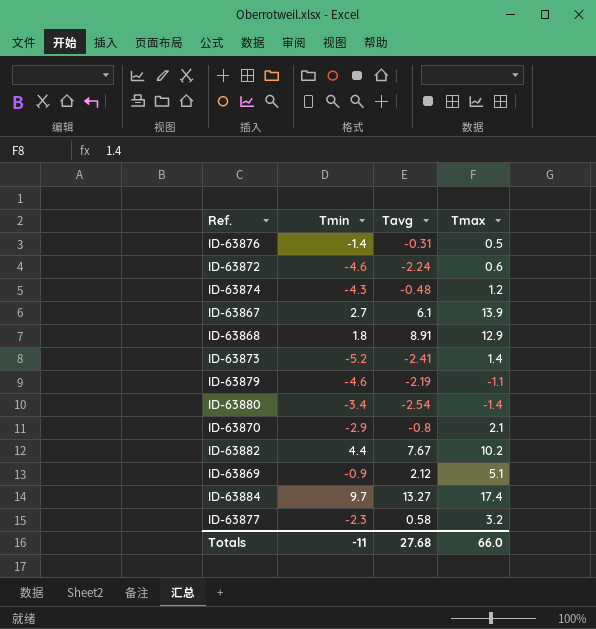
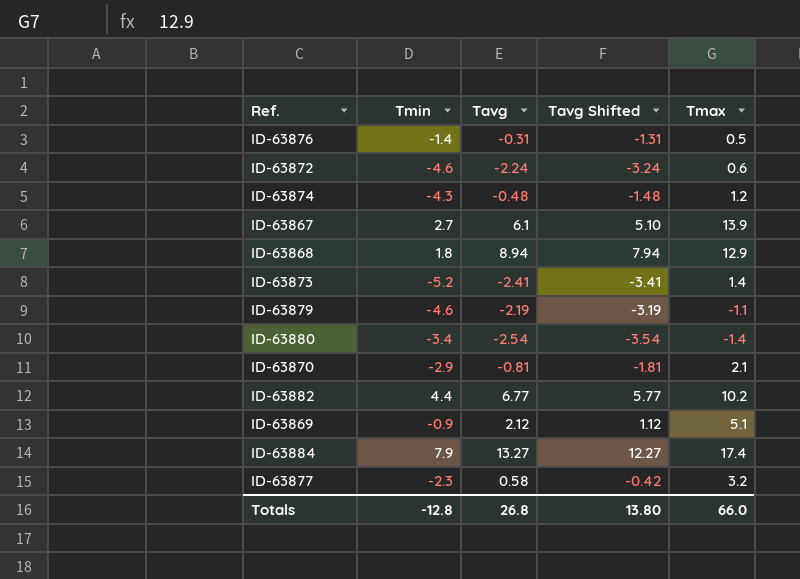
column Tavg Shifted | formula: none -> [Tavg] - 1
ID-63868 | Tavg: 8.91 -> 8.94
ID-63870 | Tavg: -0.8 -> -0.81
ID-63882 | Tavg: 7.67 -> 6.77
ID-63884 | Tmin: 9.7 -> 7.9
Totals | Tmin: -11 -> -12.8
Totals | Tavg: 27.68 -> 26.8

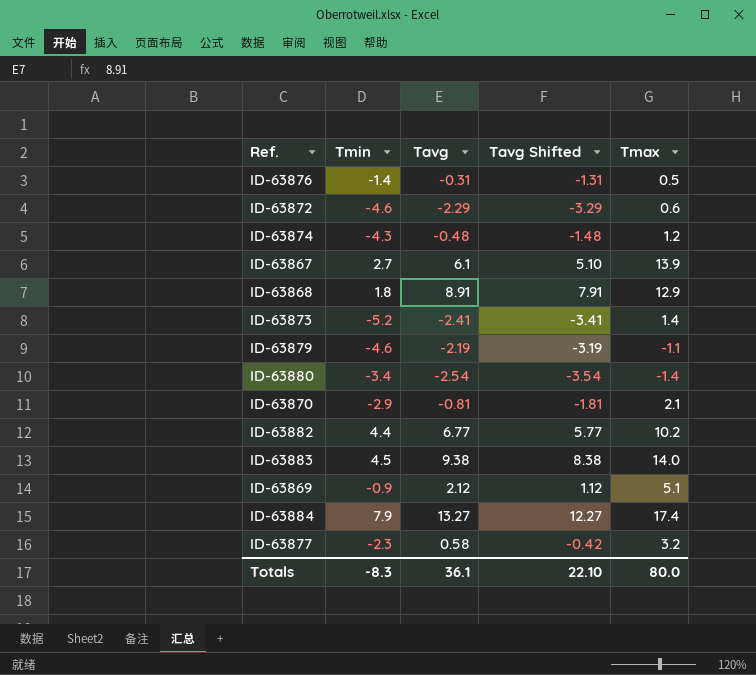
ID-63872 | Tavg: -2.24 -> -2.29
ID-63872 | Tavg Shifted: -3.24 -> -3.29
ID-63868 | Tavg: 8.94 -> 8.91
ID-63868 | Tavg Shifted: 7.94 -> 7.91
row ID-63883: none -> 4.5 | 9.38 | 8.38 | 14.0
Totals | Tmin: -12.8 -> -8.3
Totals | Tavg: 26.8 -> 36.1
Totals | Tavg Shifted: 13.80 -> 22.10
Totals | Tmax: 66.0 -> 80.0

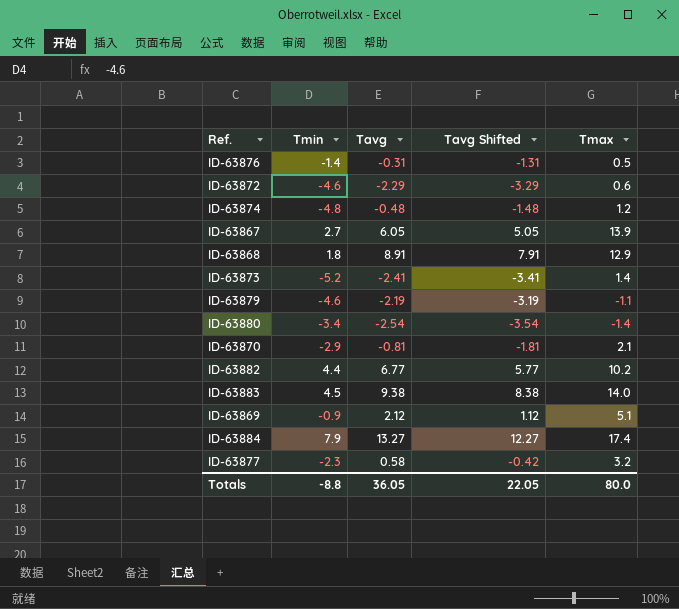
ID-63874 | Tmin: -4.3 -> -4.8
ID-63867 | Tavg: 6.1 -> 6.05
ID-63867 | Tavg Shifted: 5.10 -> 5.05
Totals | Tmin: -8.3 -> -8.8
Totals | Tavg: 36.1 -> 36.05
Totals | Tavg Shifted: 22.10 -> 22.05

